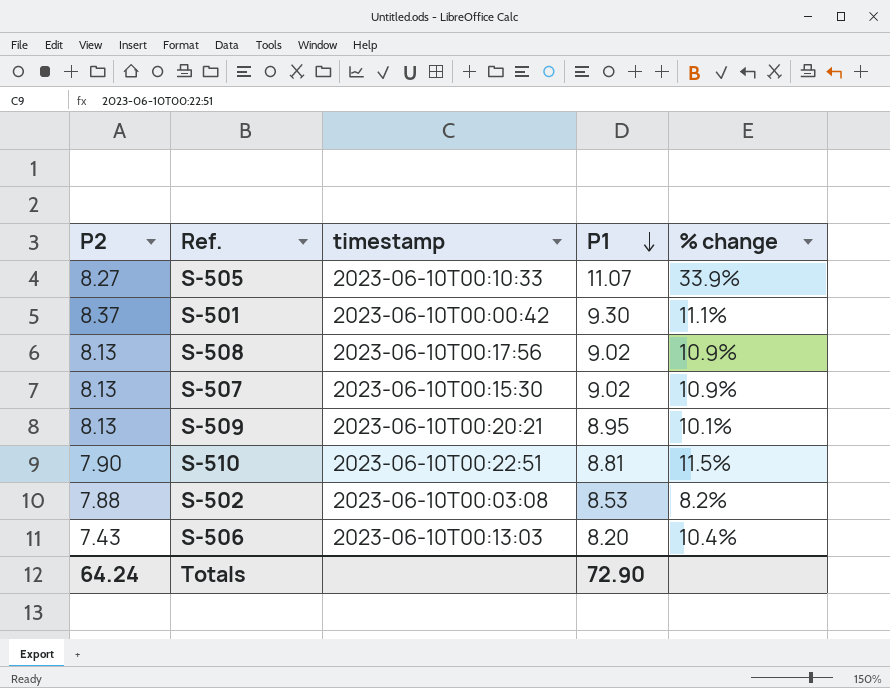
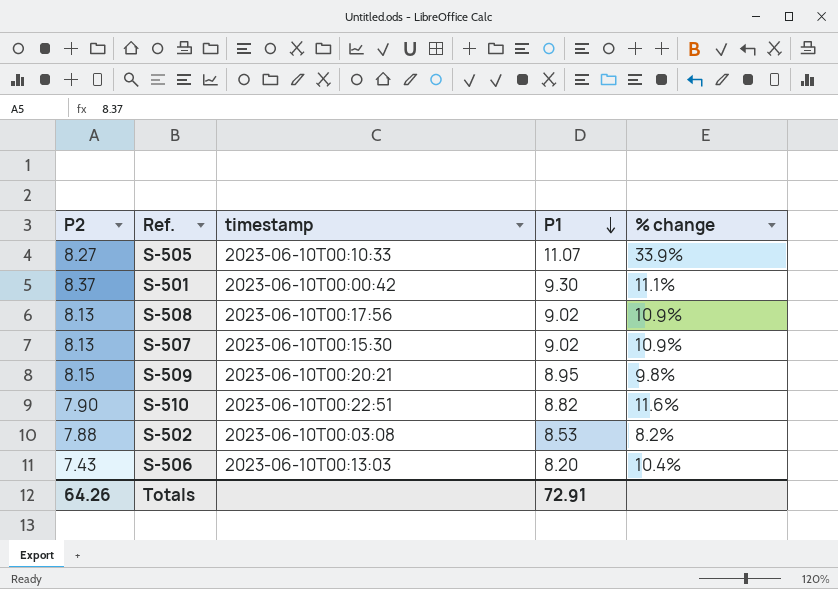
S-509 | P2: 8.13 -> 8.15
S-509 | % change: 10.1% -> 9.8%
S-510 | P1: 8.81 -> 8.82
S-510 | % change: 11.5% -> 11.6%
Totals | P2: 64.24 -> 64.26
Totals | P1: 72.90 -> 72.91

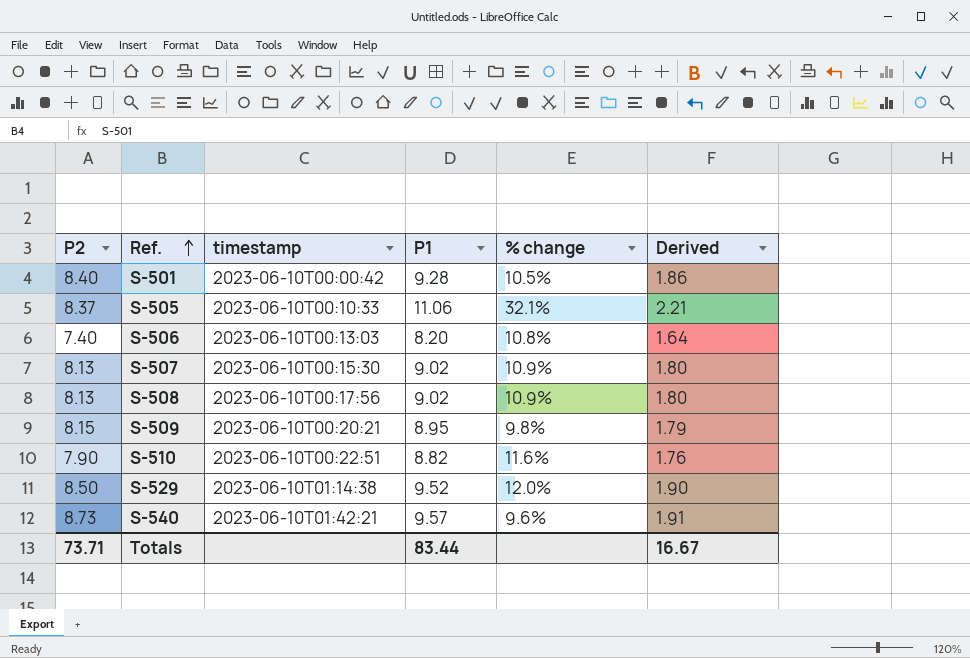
row order: P1 descending -> Ref. ascending
column Derived | formula: none -> [P1] * 0.2
row S-502: 7.88 | 2023-06-10T00:03:08 | 8.53 | 8.2% -> none
S-501 | P2: 8.37 -> 8.40
S-501 | P1: 9.30 -> 9.28
S-501 | % change: 11.1% -> 10.5%
S-505 | P2: 8.27 -> 8.37
S-505 | P1: 11.07 -> 11.06
S-505 | % change: 33.9% -> 32.1%
S-506 | P2: 7.43 -> 7.40
S-506 | % change: 10.4% -> 10.8%
row S-529: none -> 8.50 | 2023-06-10T01:14:38 | 9.52 | 12.0% | 1.90
row S-540: none -> 8.73 | 2023-06-10T01:42:21 | 9.57 | 9.6% | 1.91
Totals | P2: 64.26 -> 73.71
Totals | P1: 72.91 -> 83.44

